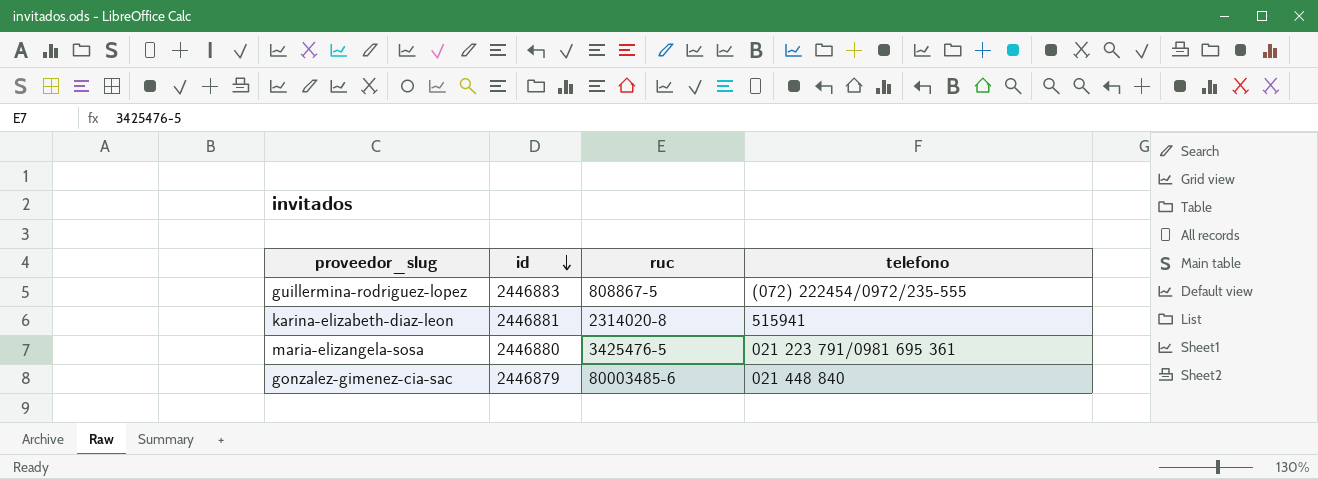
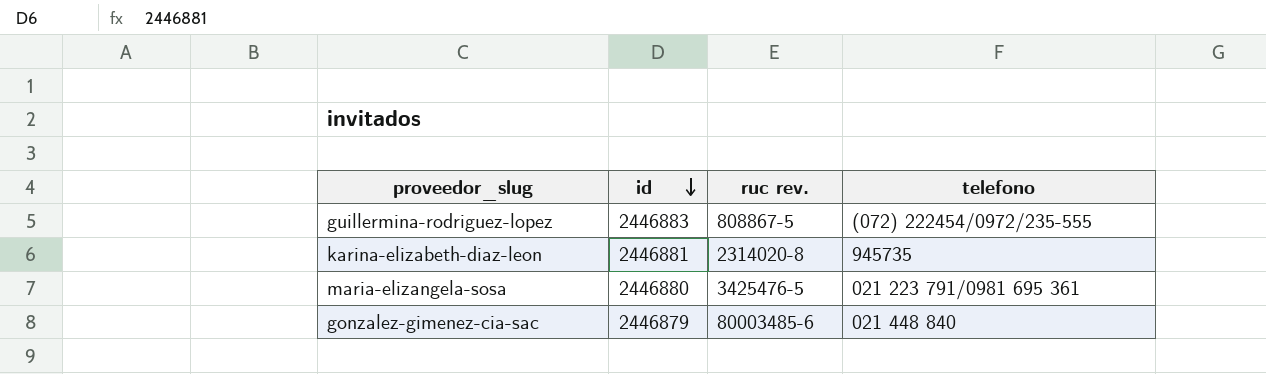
column name: ruc -> ruc rev.
karina-elizabeth-diaz-leon | telefono: 515941 -> 945735

